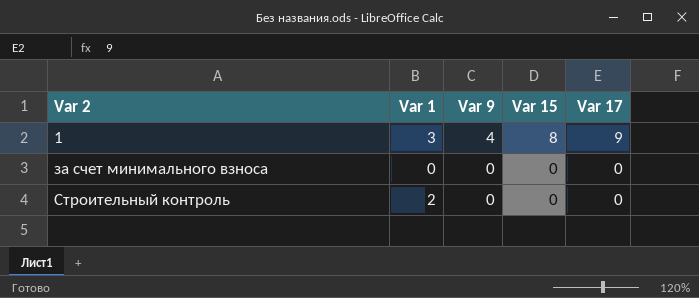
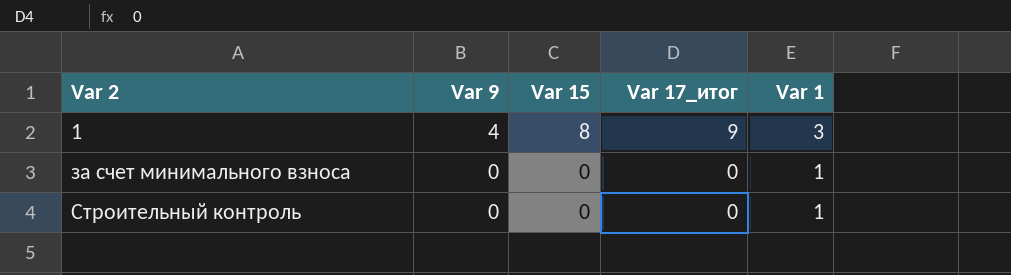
column name: Var 17 -> Var 17_итог
column Var 1 | position: 2 -> 5
за счет минимального взноса | Var 1: 0 -> 1
Строительный контроль | Var 1: 2 -> 1

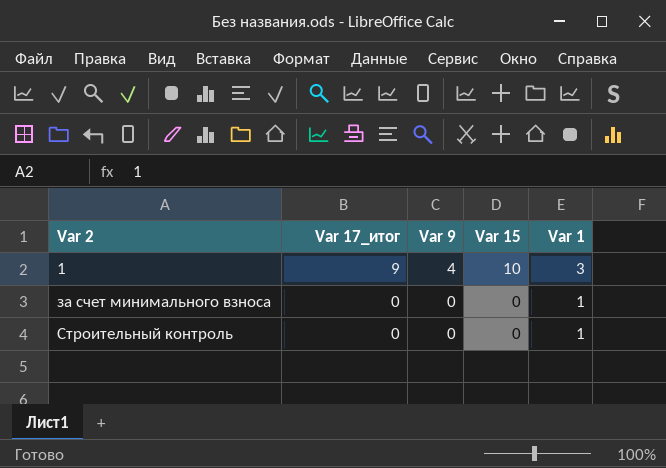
column Var 17_итог | position: 4 -> 2
1 | Var 15: 8 -> 10

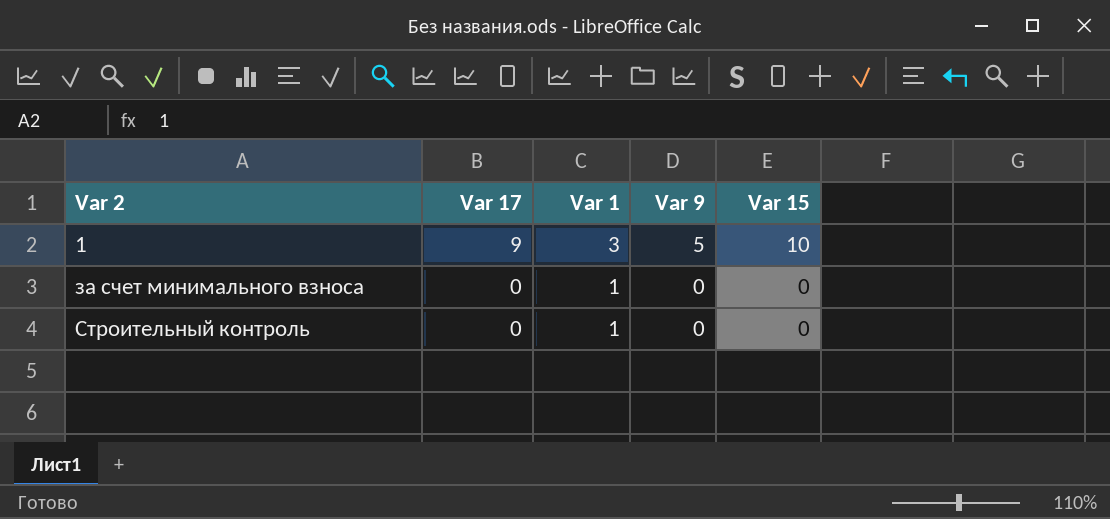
column name: Var 17_итог -> Var 17
column Var 1 | position: 5 -> 3
1 | Var 9: 4 -> 5

